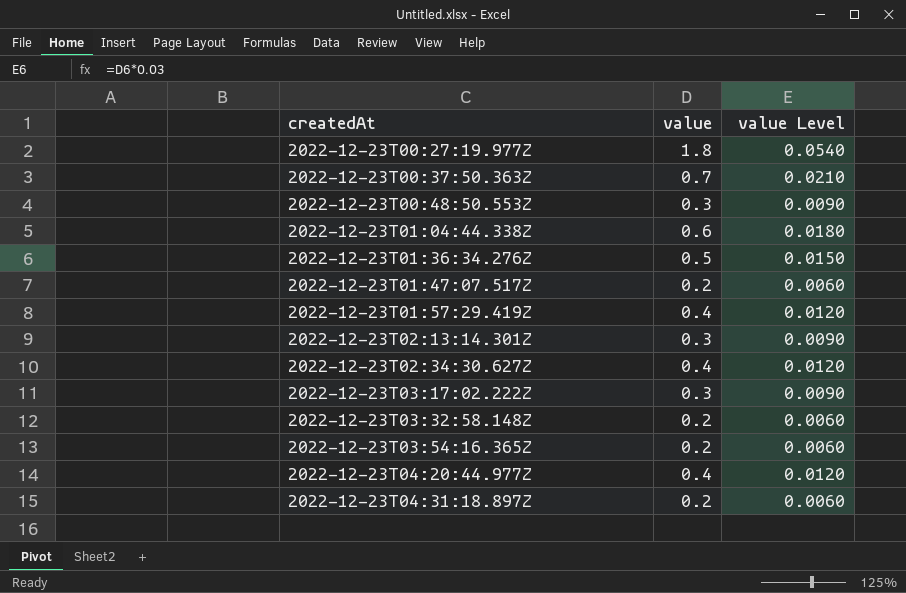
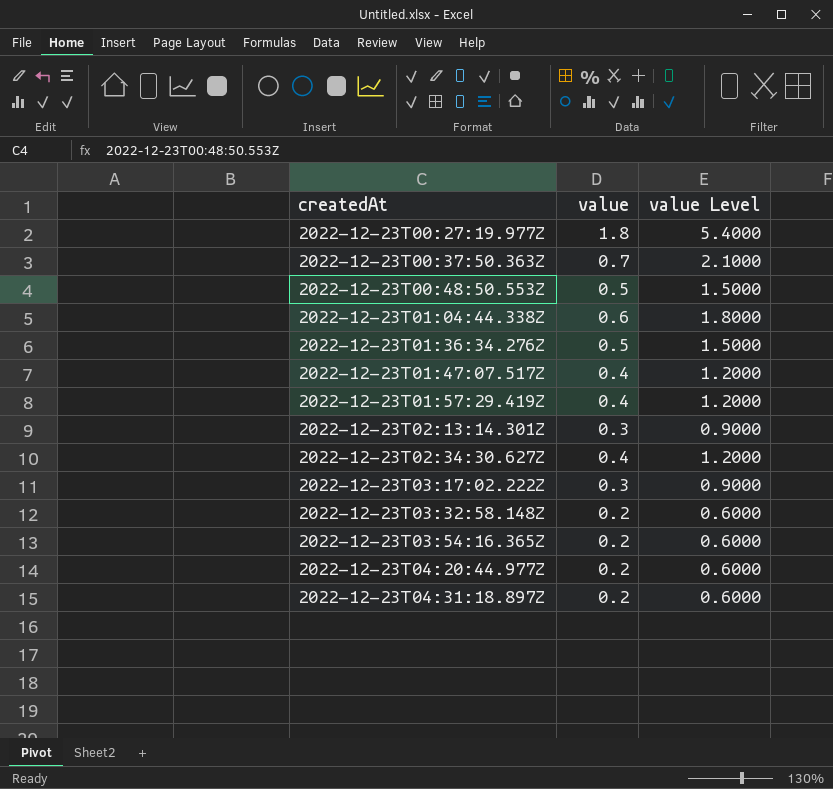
column value Level | formula: [value] * 0.03 -> [value] * 3
2022-12-23T00:48:50.553Z | value: 0.3 -> 0.5
2022-12-23T01:47:07.517Z | value: 0.2 -> 0.4
2022-12-23T04:20:44.977Z | value: 0.4 -> 0.2

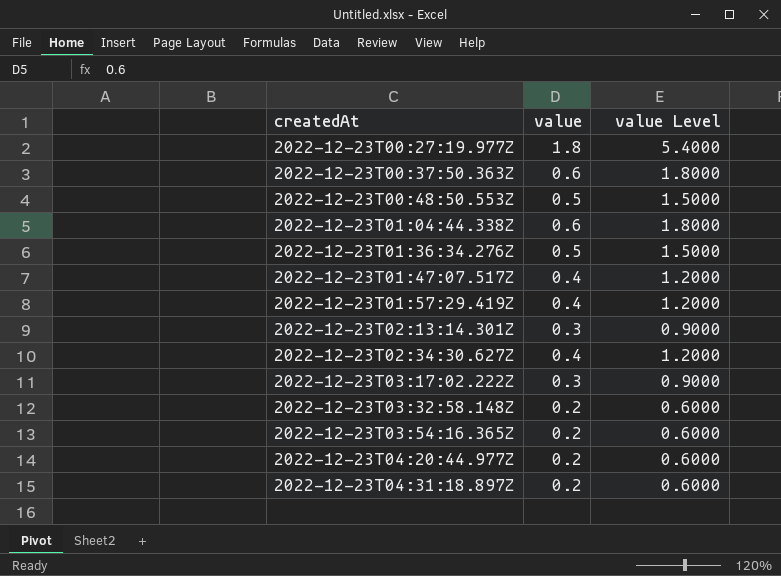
2022-12-23T00:37:50.363Z | value: 0.7 -> 0.6
2022-12-23T00:37:50.363Z | value Level: 2.1000 -> 1.8000

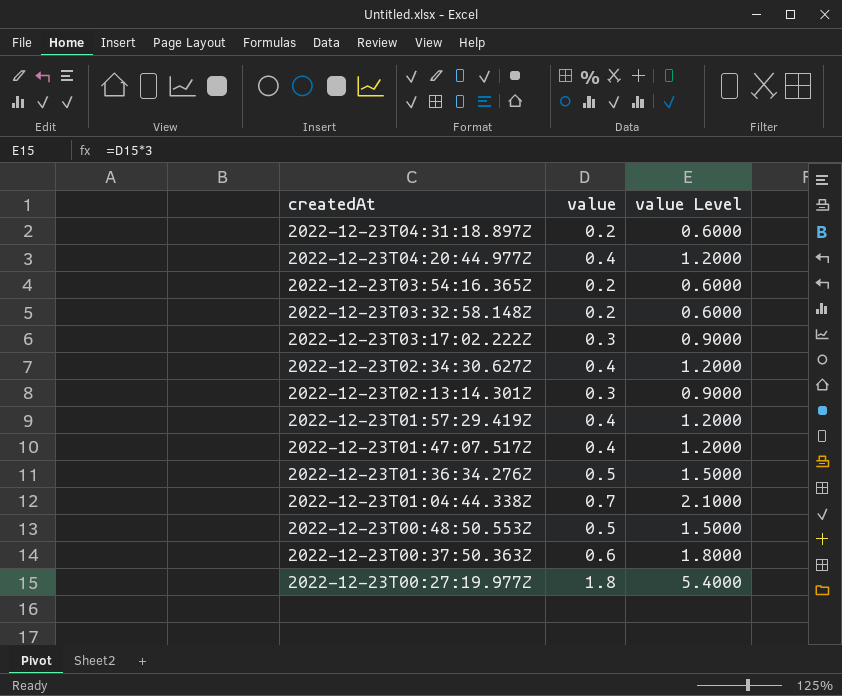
row order: createdAt ascending -> createdAt descending
2022-12-23T04:20:44.977Z | value: 0.2 -> 0.4
2022-12-23T04:20:44.977Z | value Level: 0.6000 -> 1.2000
2022-12-23T01:04:44.338Z | value: 0.6 -> 0.7
2022-12-23T01:04:44.338Z | value Level: 1.8000 -> 2.1000

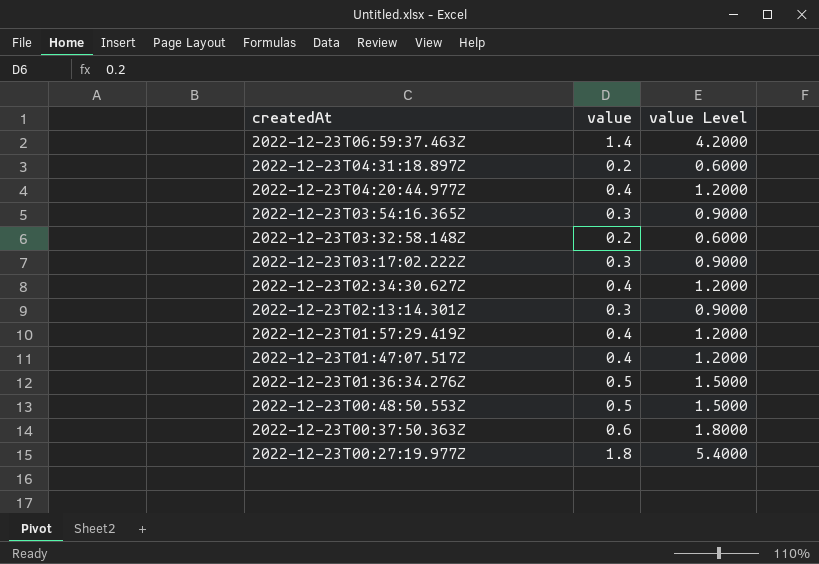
row 2022-12-23T01:04:44.338Z: 0.7 | 2.1000 -> none
row 2022-12-23T06:59:37.463Z: none -> 1.4 | 4.2000
2022-12-23T03:54:16.365Z | value: 0.2 -> 0.3
2022-12-23T03:54:16.365Z | value Level: 0.6000 -> 0.9000

